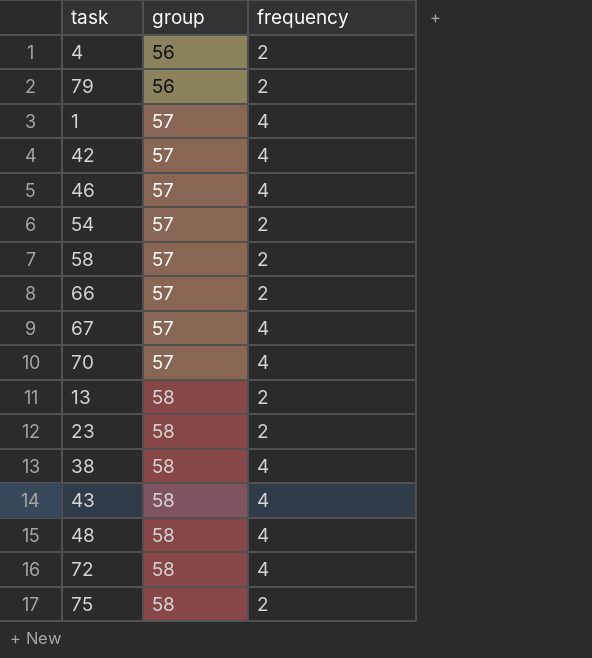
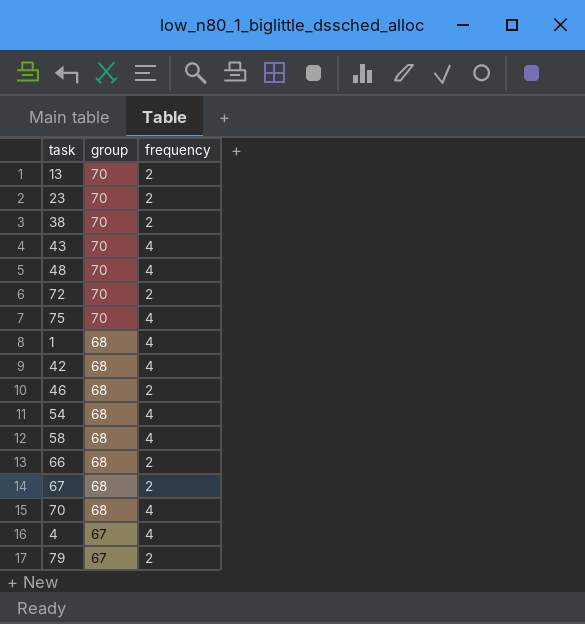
row order: group ascending -> group descending
13 | group: 58 -> 70
23 | group: 58 -> 70
38 | group: 58 -> 70
38 | frequency: 4 -> 2
43 | group: 58 -> 70
48 | group: 58 -> 70
72 | group: 58 -> 70
72 | frequency: 4 -> 2
75 | group: 58 -> 70
75 | frequency: 2 -> 4
1 | group: 57 -> 68
42 | group: 57 -> 68
46 | group: 57 -> 68
46 | frequency: 4 -> 2
54 | group: 57 -> 68
54 | frequency: 2 -> 4
58 | group: 57 -> 68
58 | frequency: 2 -> 4
66 | group: 57 -> 68
67 | group: 57 -> 68
67 | frequency: 4 -> 2
70 | group: 57 -> 68
4 | group: 56 -> 67
4 | frequency: 2 -> 4
79 | group: 56 -> 67

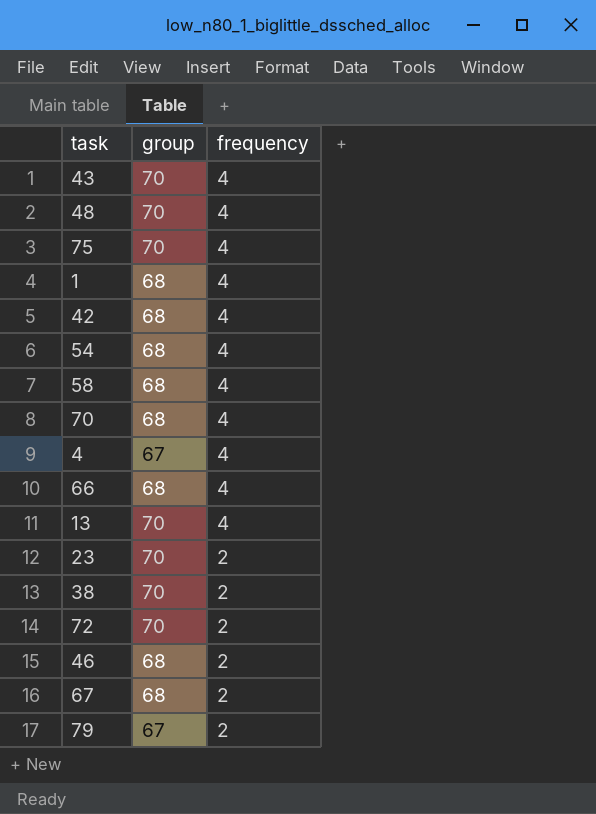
row order: group descending -> frequency descending
66 | frequency: 2 -> 4
13 | frequency: 2 -> 4

